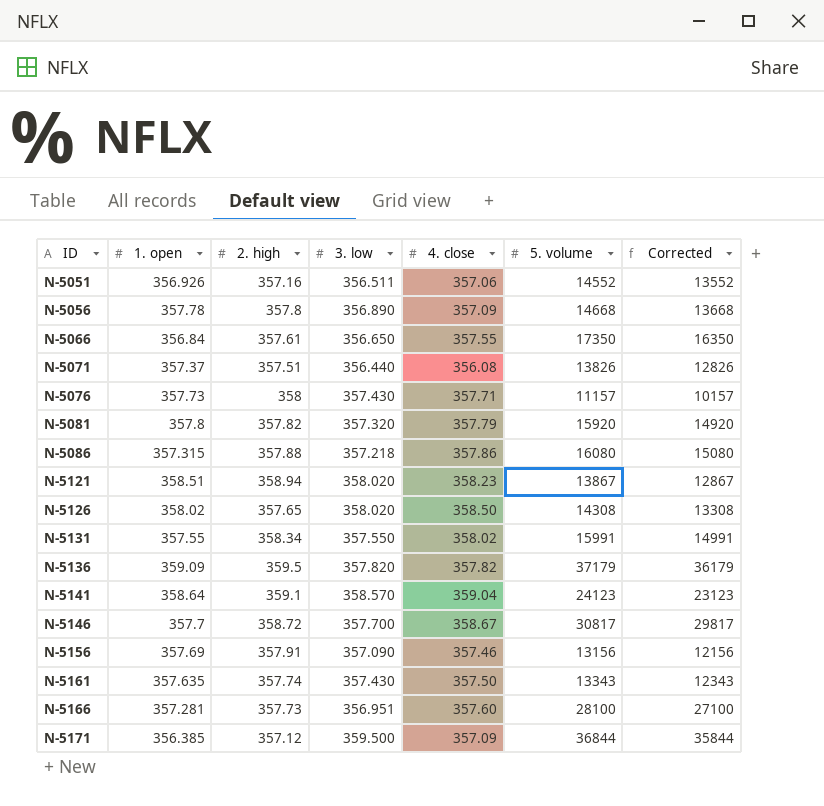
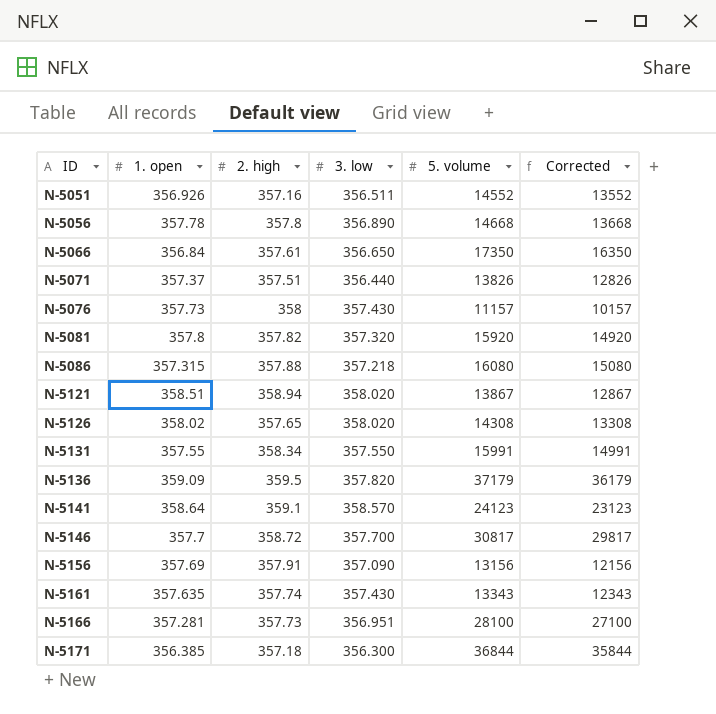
column 4. close | position: 5 -> none
N-5171 | 2. high: 357.12 -> 357.18
N-5171 | 3. low: 359.500 -> 356.300

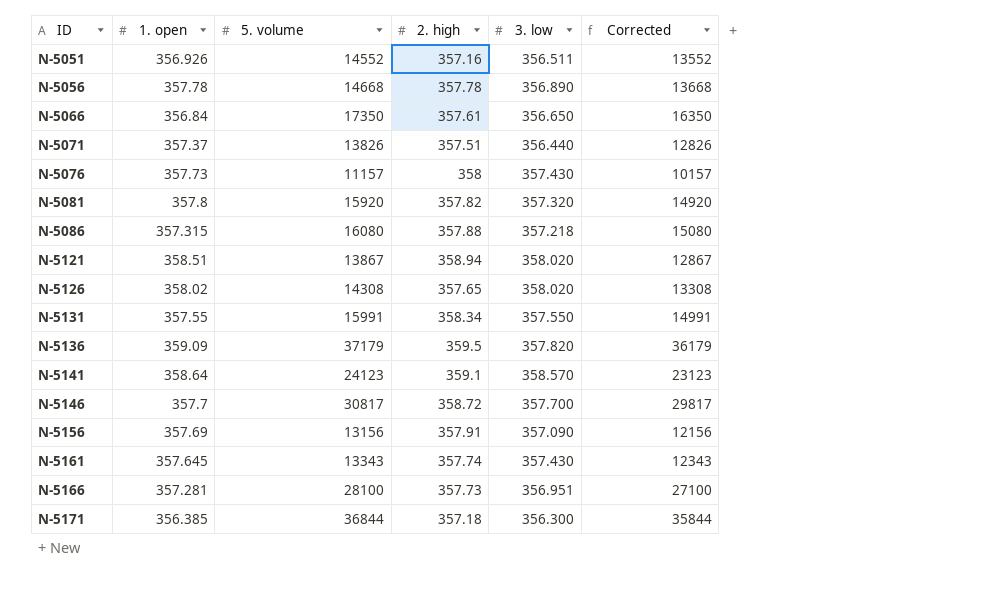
column 5. volume | position: 5 -> 3
N-5056 | 2. high: 357.8 -> 357.78
N-5161 | 1. open: 357.635 -> 357.645

